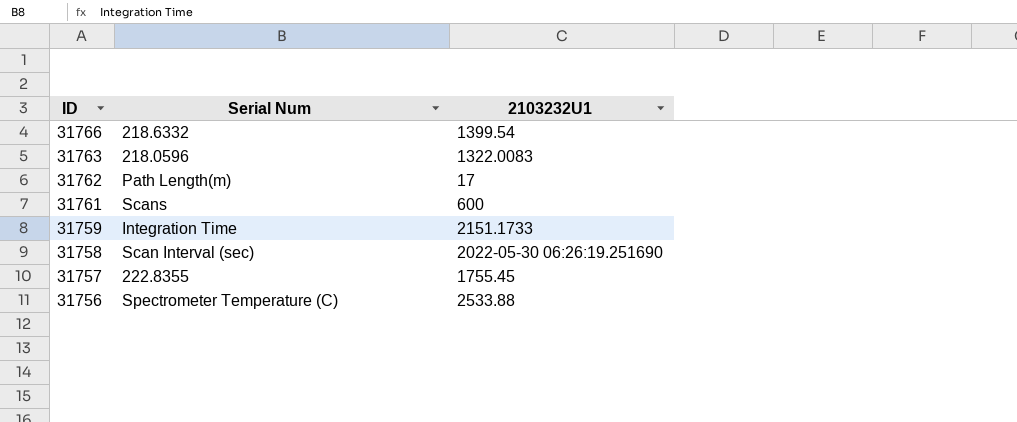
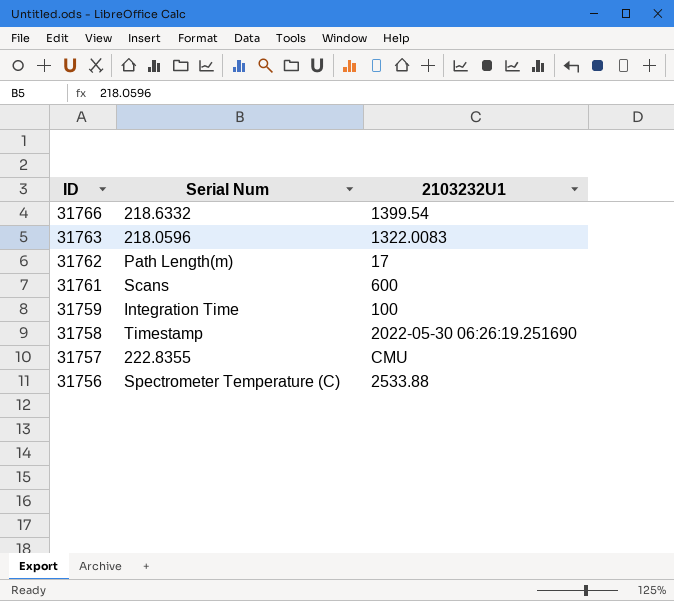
31759 | 2103232U1: 2151.1733 -> 100
31758 | Serial Num: Scan Interval (sec) -> Timestamp
31757 | 2103232U1: 1755.45 -> CMU

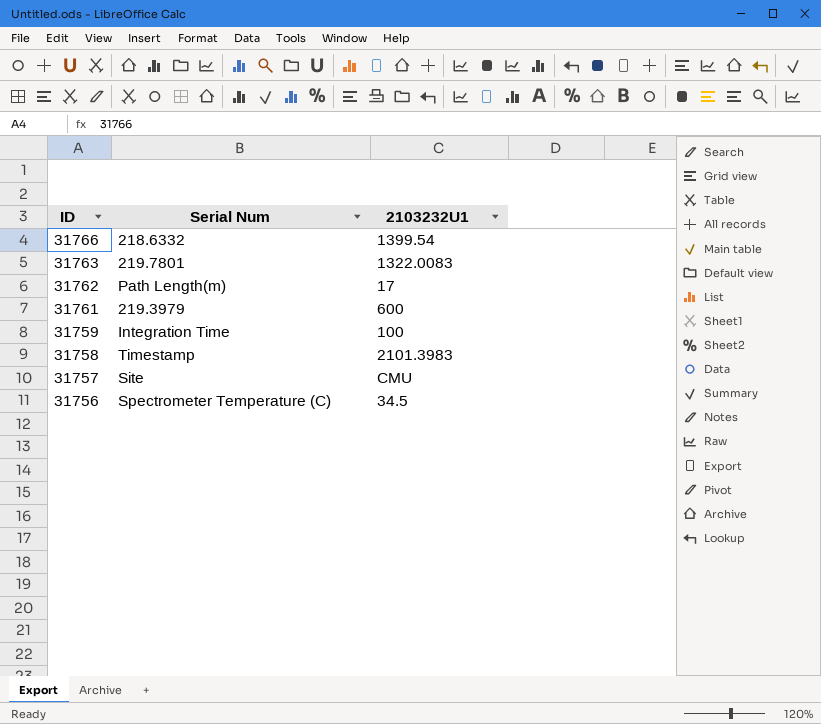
31763 | Serial Num: 218.0596 -> 219.7801
31761 | Serial Num: Scans -> 219.3979
31758 | 2103232U1: 2022-05-30 06:26:19.251690 -> 2101.3983
31757 | Serial Num: 222.8355 -> Site
31756 | 2103232U1: 2533.88 -> 34.5

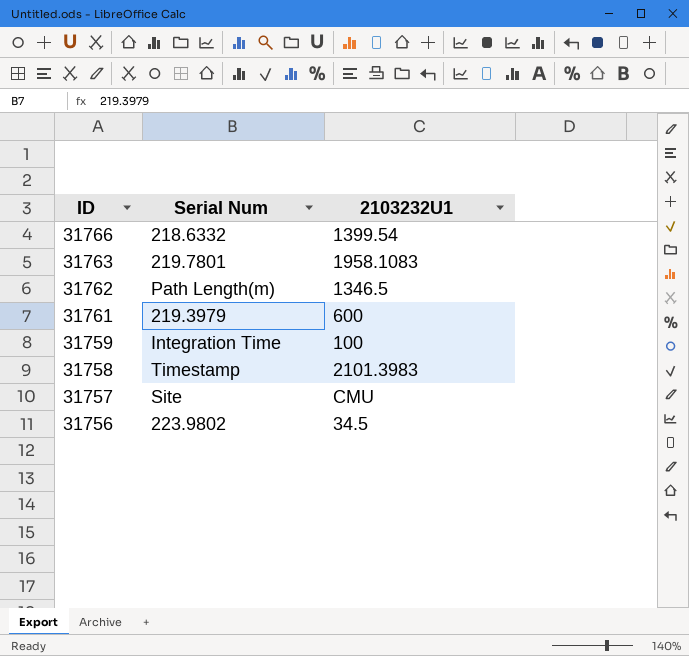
31763 | 2103232U1: 1322.0083 -> 1958.1083
31762 | 2103232U1: 17 -> 1346.5
31756 | Serial Num: Spectrometer Temperature (C) -> 223.9802

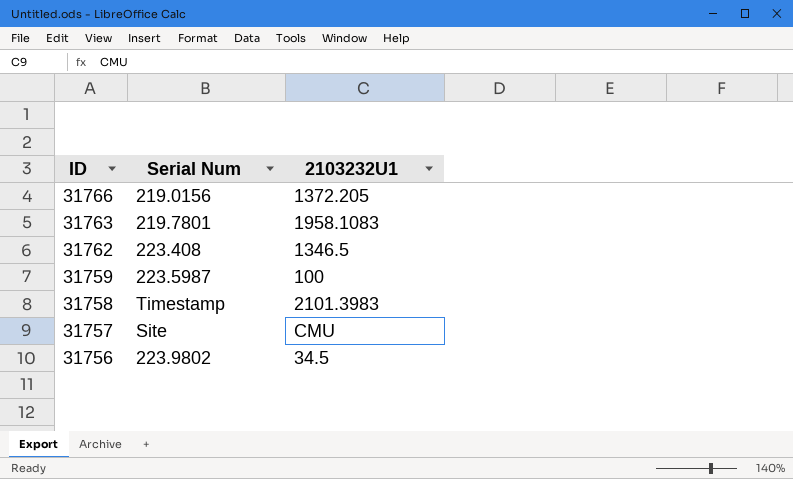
row 31761: 219.3979 | 600 -> none
31766 | Serial Num: 218.6332 -> 219.0156
31766 | 2103232U1: 1399.54 -> 1372.205
31762 | Serial Num: Path Length(m) -> 223.408
31759 | Serial Num: Integration Time -> 223.5987

